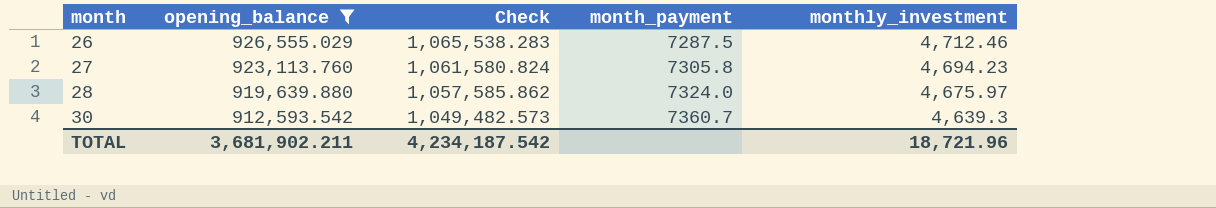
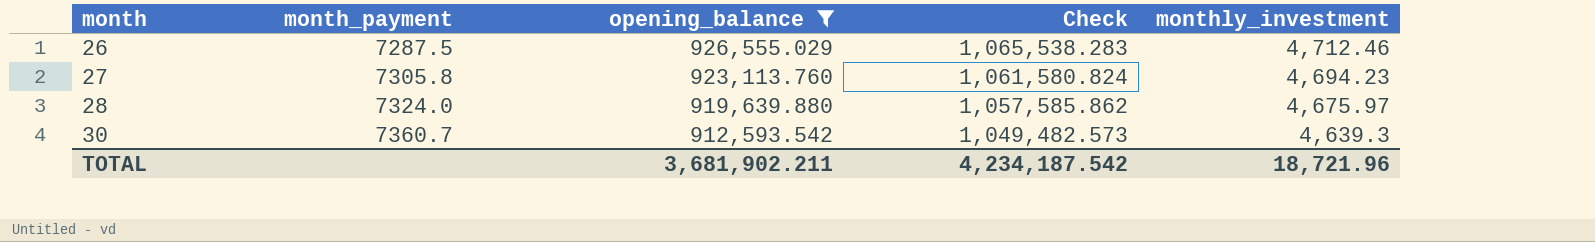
column month_payment | position: 4 -> 2

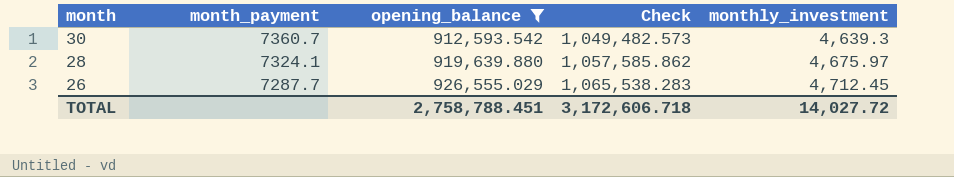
row order: month ascending -> month descending
row 27: 7305.8 | 923,113.760 | 1,061,580.824 | 4,694.23 -> none
28 | month_payment: 7324.0 -> 7324.1
26 | month_payment: 7287.5 -> 7287.7
26 | monthly_investment: 4,712.46 -> 4,712.45
TOTAL | opening_balance: 3,681,902.211 -> 2,758,788.451
TOTAL | Check: 4,234,187.542 -> 3,172,606.718
TOTAL | monthly_investment: 18,721.96 -> 14,027.72

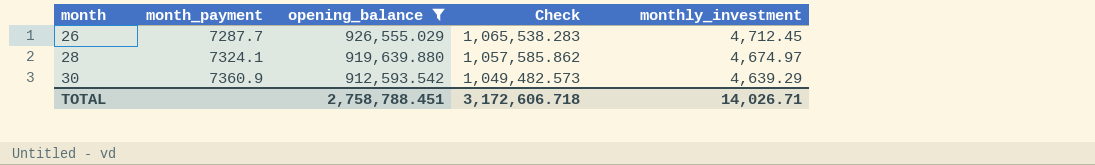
row order: month descending -> month ascending
28 | monthly_investment: 4,675.97 -> 4,674.97
30 | month_payment: 7360.7 -> 7360.9
30 | monthly_investment: 4,639.3 -> 4,639.29
TOTAL | monthly_investment: 14,027.72 -> 14,026.71

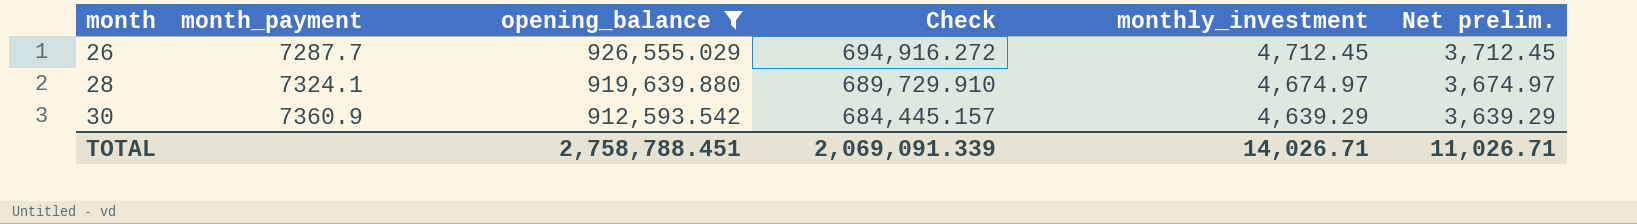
column Check | formula: [opening_balance] * 1.15 -> [opening_balance] * 0.75
column Net prelim. | formula: none -> [monthly_investment] - 1000
TOTAL | Check: 3,172,606.718 -> 2,069,091.339

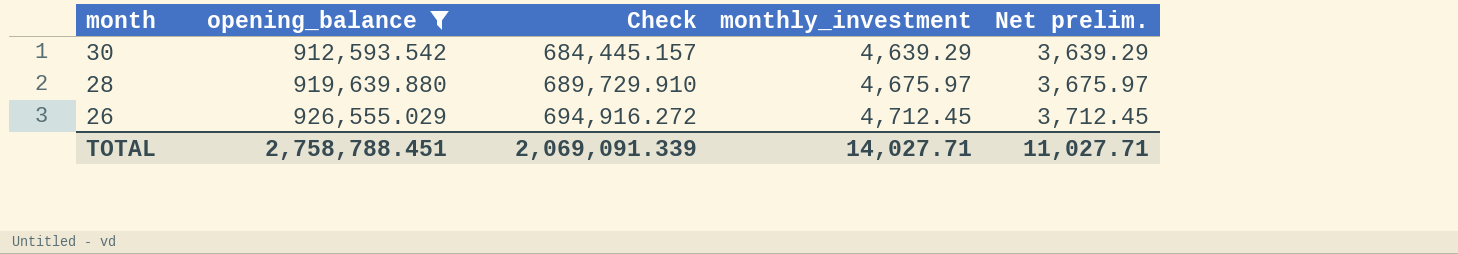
row order: month ascending -> month descending
column month_payment | position: 2 -> none
28 | monthly_investment: 4,674.97 -> 4,675.97
28 | Net prelim.: 3,674.97 -> 3,675.97
TOTAL | monthly_investment: 14,026.71 -> 14,027.71
TOTAL | Net prelim.: 11,026.71 -> 11,027.71

